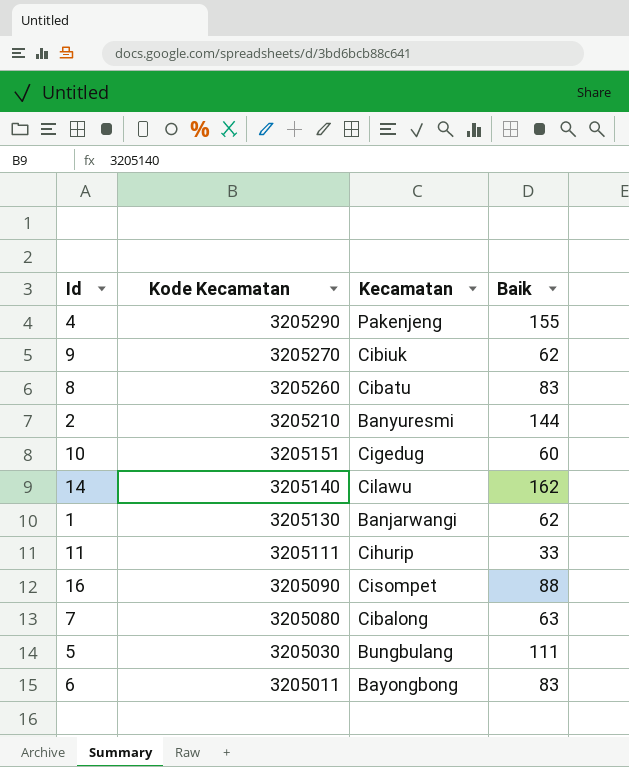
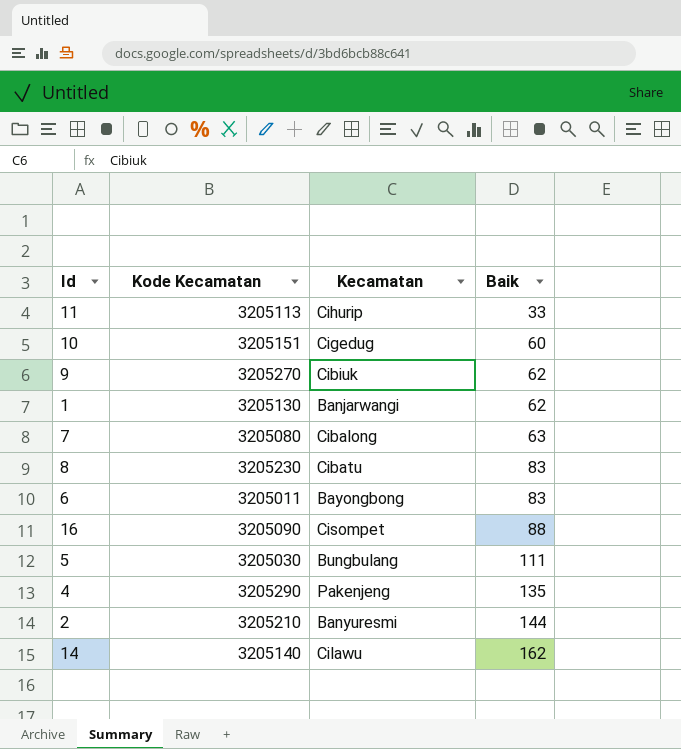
row order: Kode Kecamatan descending -> Baik ascending
11 | Kode Kecamatan: 3205111 -> 3205113
8 | Kode Kecamatan: 3205260 -> 3205230
4 | Baik: 155 -> 135

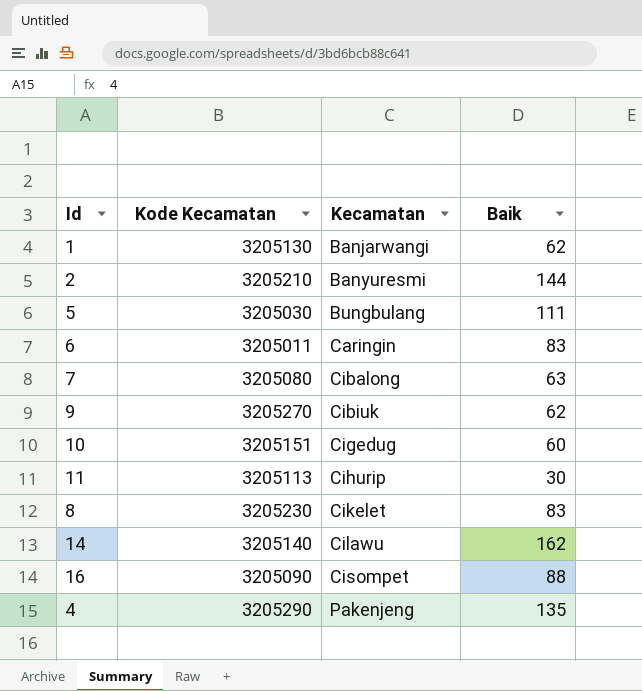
row order: Baik ascending -> Kecamatan ascending
6 | Kecamatan: Bayongbong -> Caringin
11 | Baik: 33 -> 30
8 | Kecamatan: Cibatu -> Cikelet

